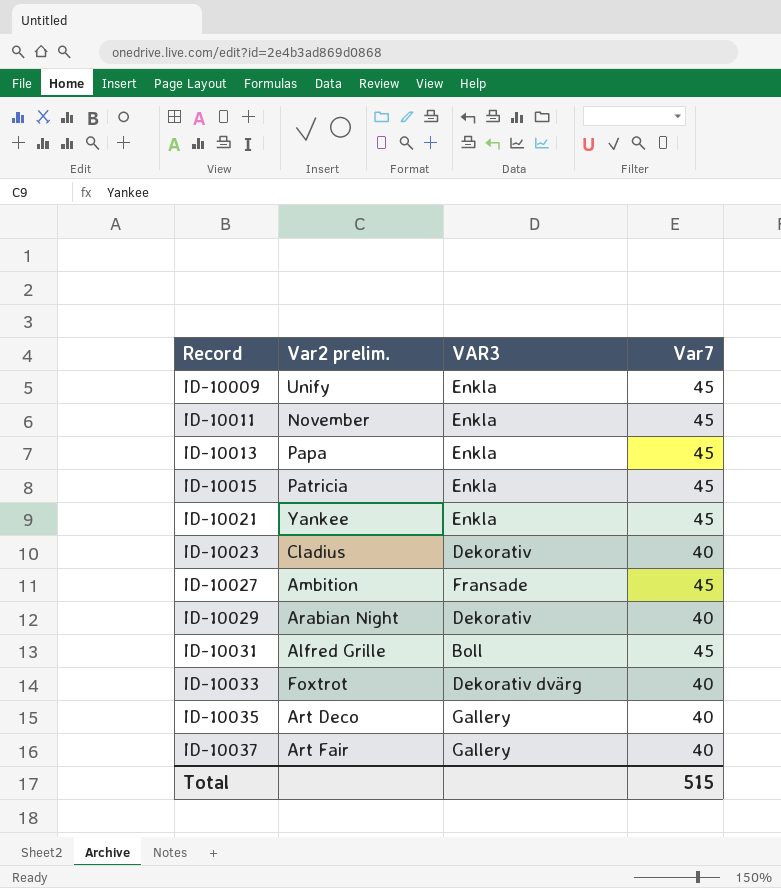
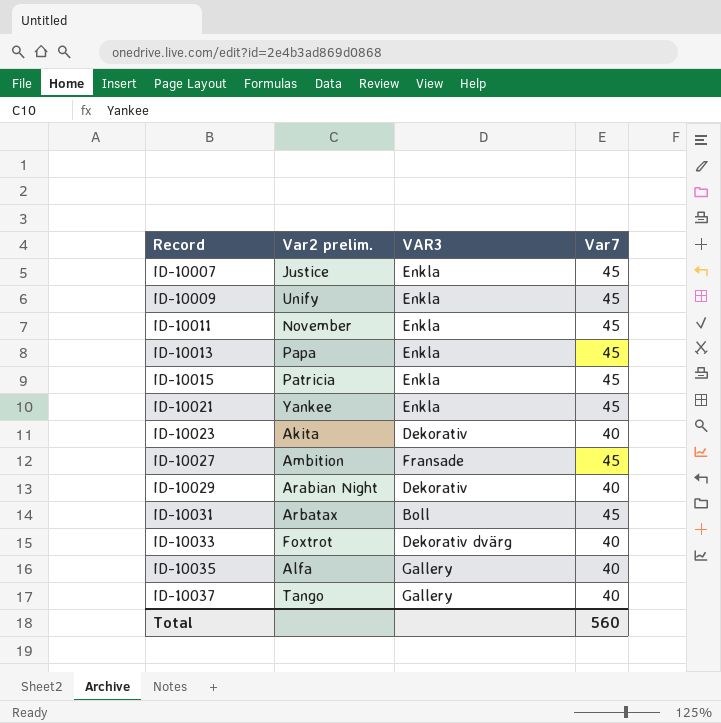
row ID-10007: none -> Justice | Enkla | 45
ID-10023 | Var2 prelim.: Cladius -> Akita
ID-10031 | Var2 prelim.: Alfred Grille -> Arbatax
ID-10035 | Var2 prelim.: Art Deco -> Alfa
ID-10037 | Var2 prelim.: Art Fair -> Tango
Total | Var7: 515 -> 560

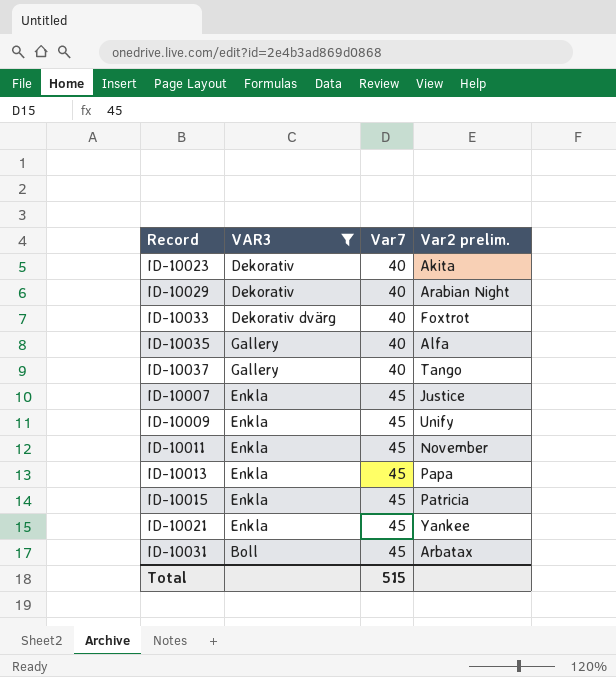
filter: none -> VAR3 != Fransade
row order: Record ascending -> Var7 ascending
column Var2 prelim. | position: 2 -> 4
Total | Var7: 560 -> 515

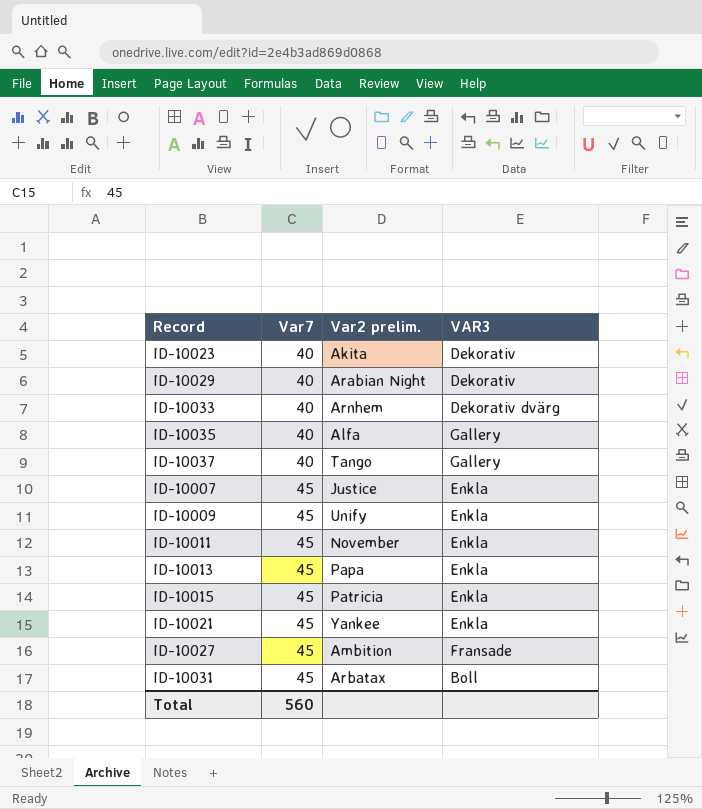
filter: VAR3 != Fransade -> none
column VAR3 | position: 2 -> 4
ID-10033 | Var2 prelim.: Foxtrot -> Arnhem
Total | Var7: 515 -> 560

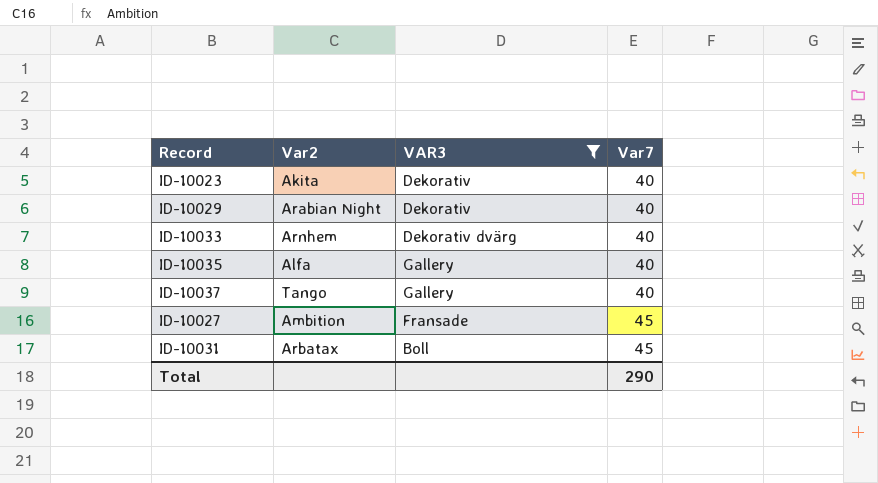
filter: none -> VAR3 != Enkla
column name: Var2 prelim. -> Var2
column Var7 | position: 2 -> 4
Total | Var7: 560 -> 290

